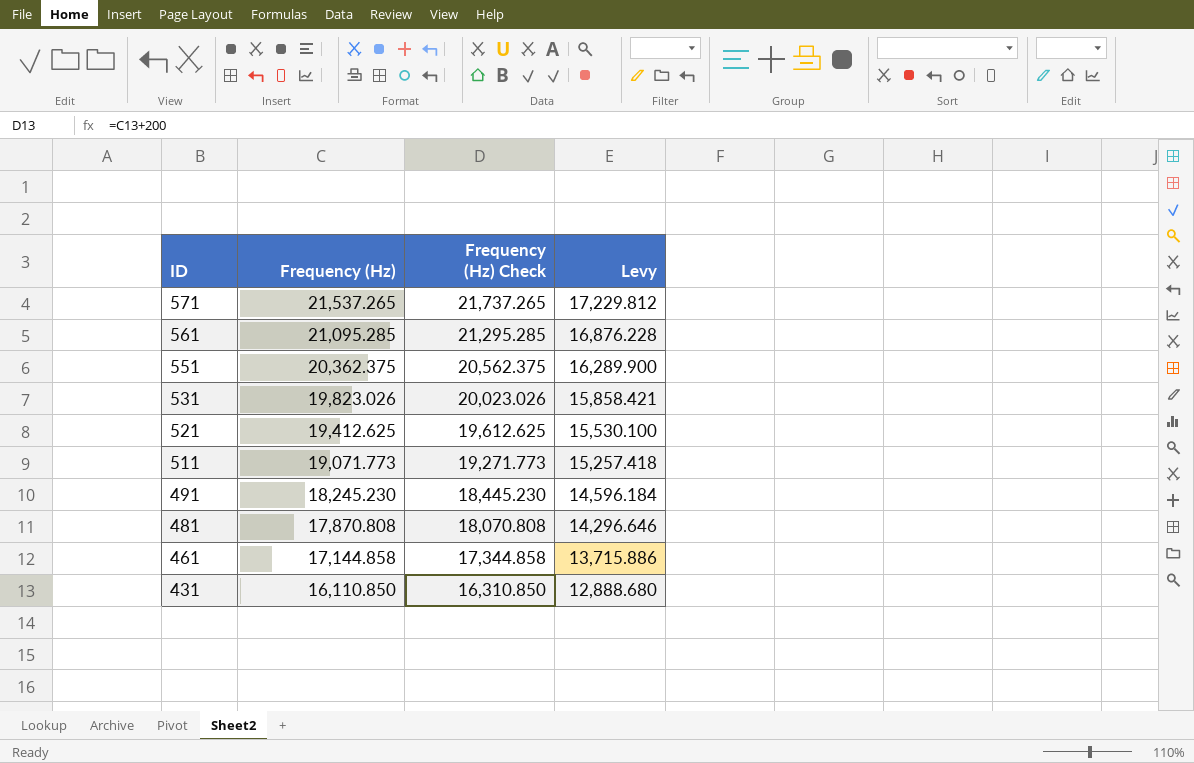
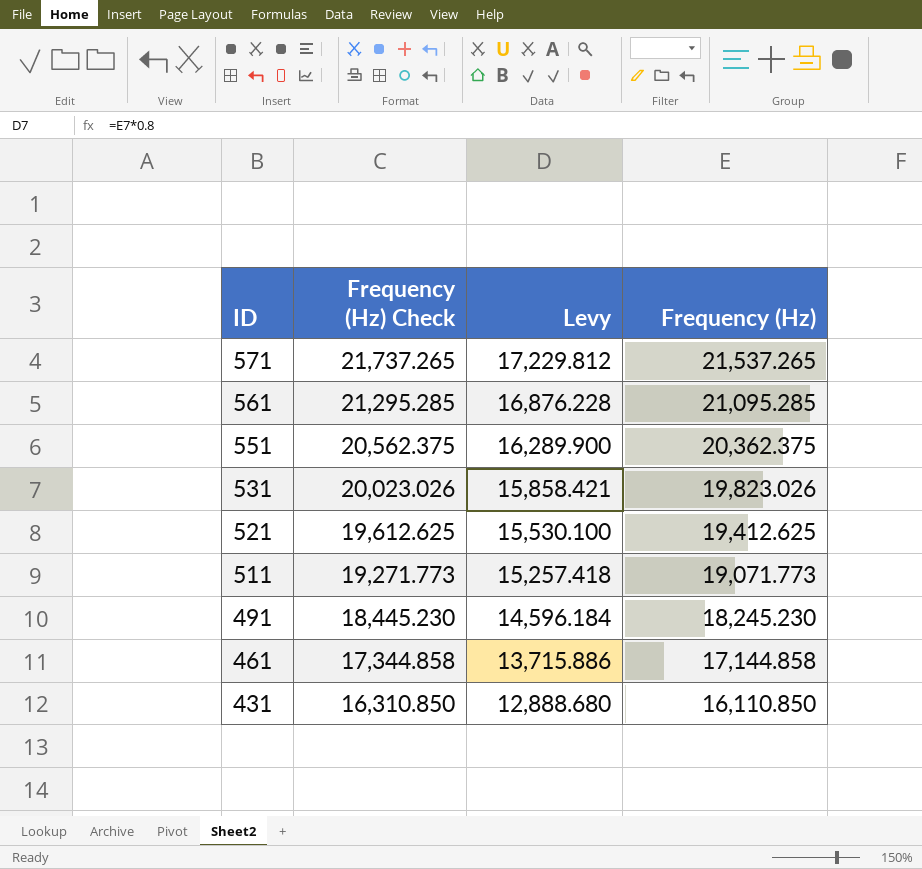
column Frequency (Hz) | position: 2 -> 4
row 481: 17,870.808 | 18,070.808 | 14,296.646 -> none

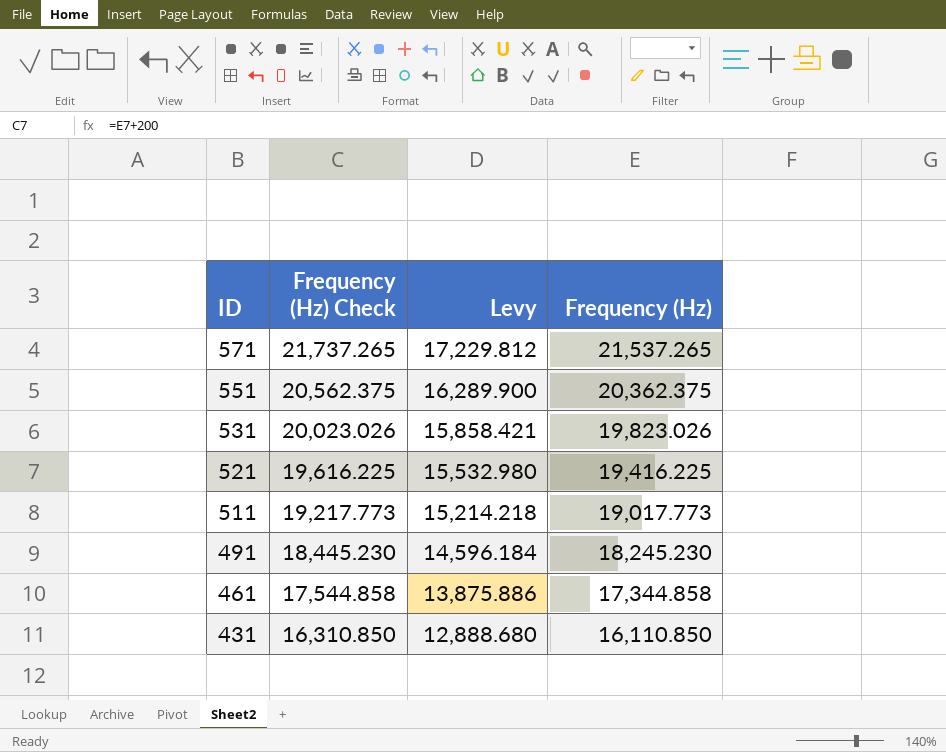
row 561: 21,295.285 | 16,876.228 | 21,095.285 -> none
521 | Frequency (Hz) Check: 19,612.625 -> 19,616.225
521 | Levy: 15,530.100 -> 15,532.980
521 | Frequency (Hz): 19,412.625 -> 19,416.225
511 | Frequency (Hz) Check: 19,271.773 -> 19,217.773
511 | Levy: 15,257.418 -> 15,214.218
511 | Frequency (Hz): 19,071.773 -> 19,017.773
461 | Frequency (Hz) Check: 17,344.858 -> 17,544.858
461 | Levy: 13,715.886 -> 13,875.886
461 | Frequency (Hz): 17,144.858 -> 17,344.858

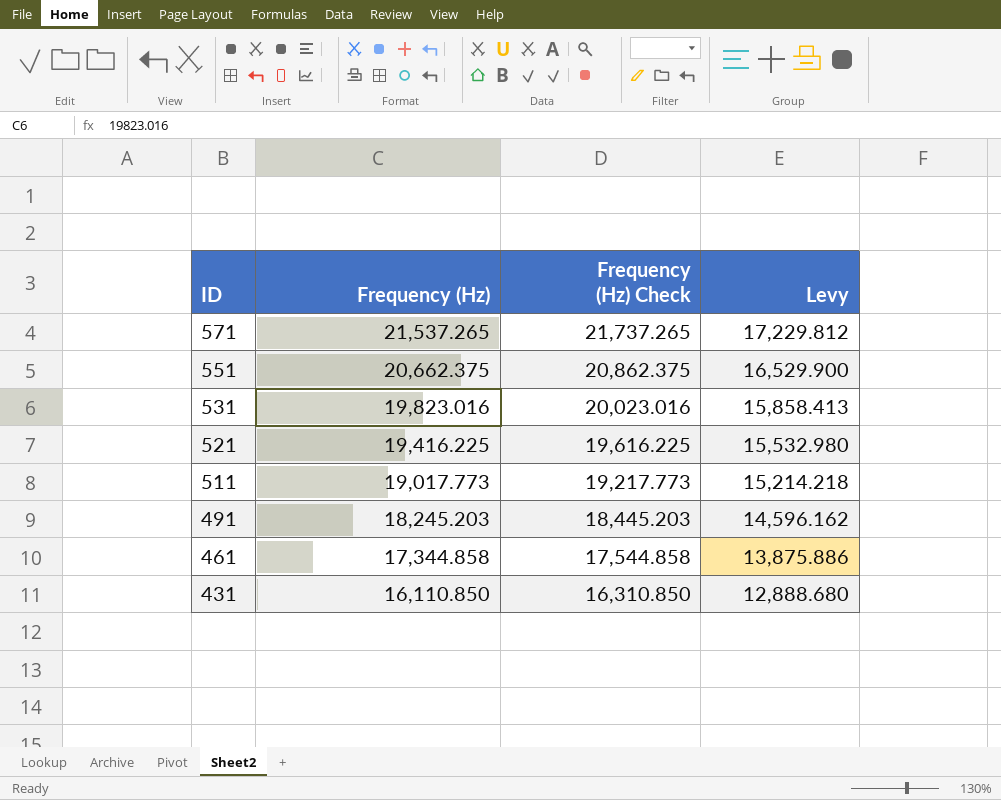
column Frequency (Hz) | position: 4 -> 2
551 | Frequency (Hz): 20,362.375 -> 20,662.375
551 | Frequency (Hz) Check: 20,562.375 -> 20,862.375
551 | Levy: 16,289.900 -> 16,529.900
531 | Frequency (Hz): 19,823.026 -> 19,823.016
531 | Frequency (Hz) Check: 20,023.026 -> 20,023.016
531 | Levy: 15,858.421 -> 15,858.413
491 | Frequency (Hz): 18,245.230 -> 18,245.203
491 | Frequency (Hz) Check: 18,445.230 -> 18,445.203
491 | Levy: 14,596.184 -> 14,596.162

